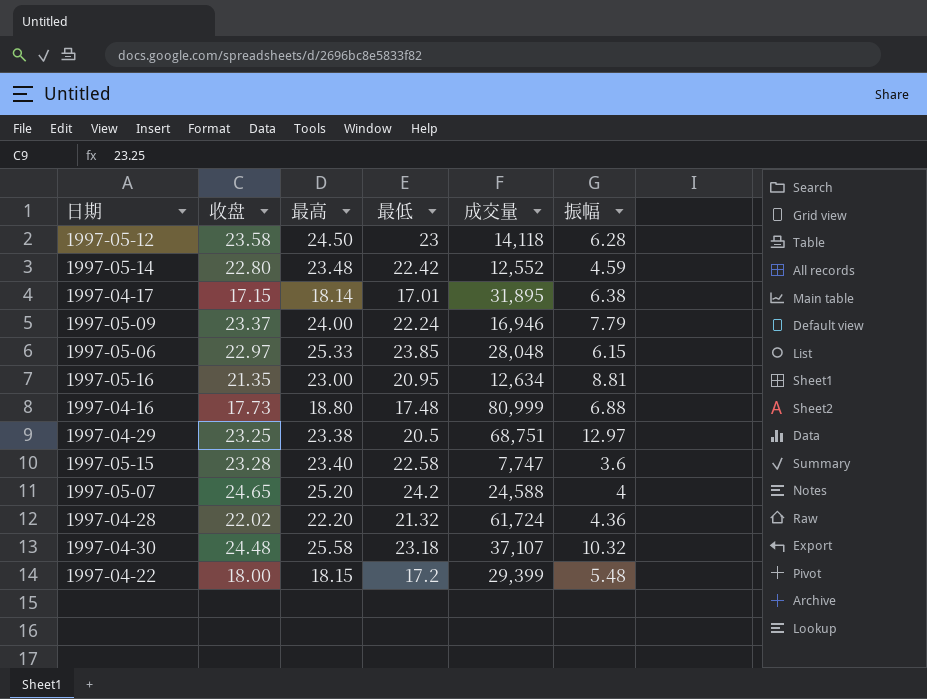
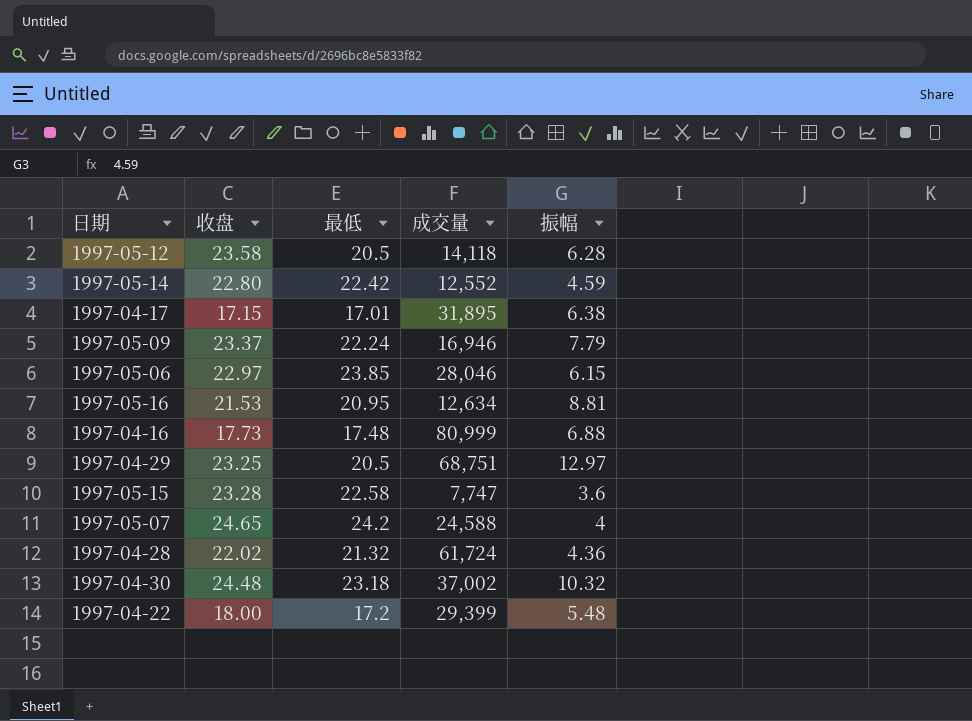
column 最高 | position: 3 -> none
1997-05-12 | 最低: 23 -> 20.5
1997-05-06 | 成交量: 28,048 -> 28,046
1997-05-16 | 收盘: 21.35 -> 21.53
1997-04-30 | 成交量: 37,107 -> 37,002

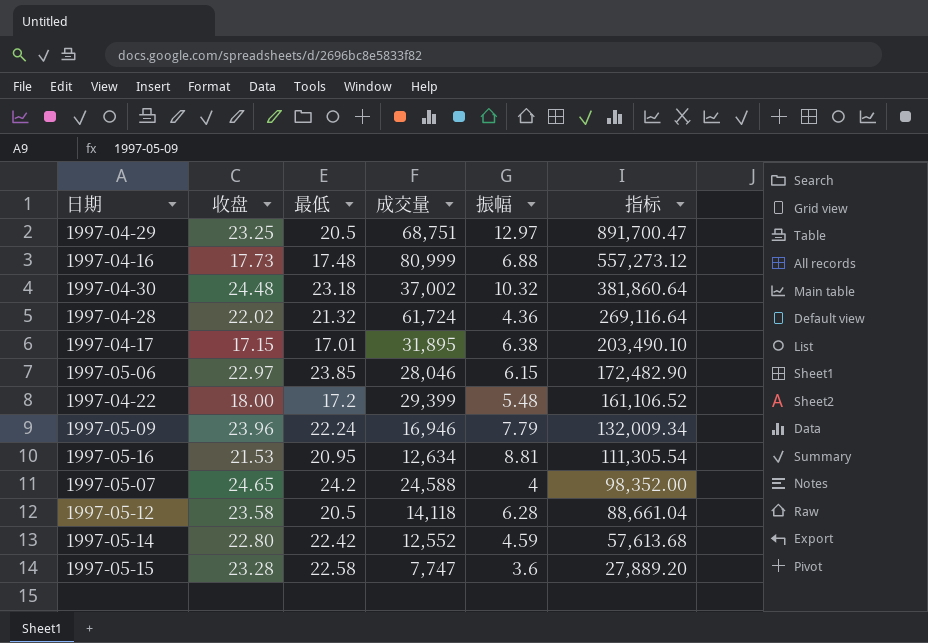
row order: none -> 指标 descending
column 指标 | formula: none -> [成交量] * [振幅]
1997-05-09 | 收盘: 23.37 -> 23.96

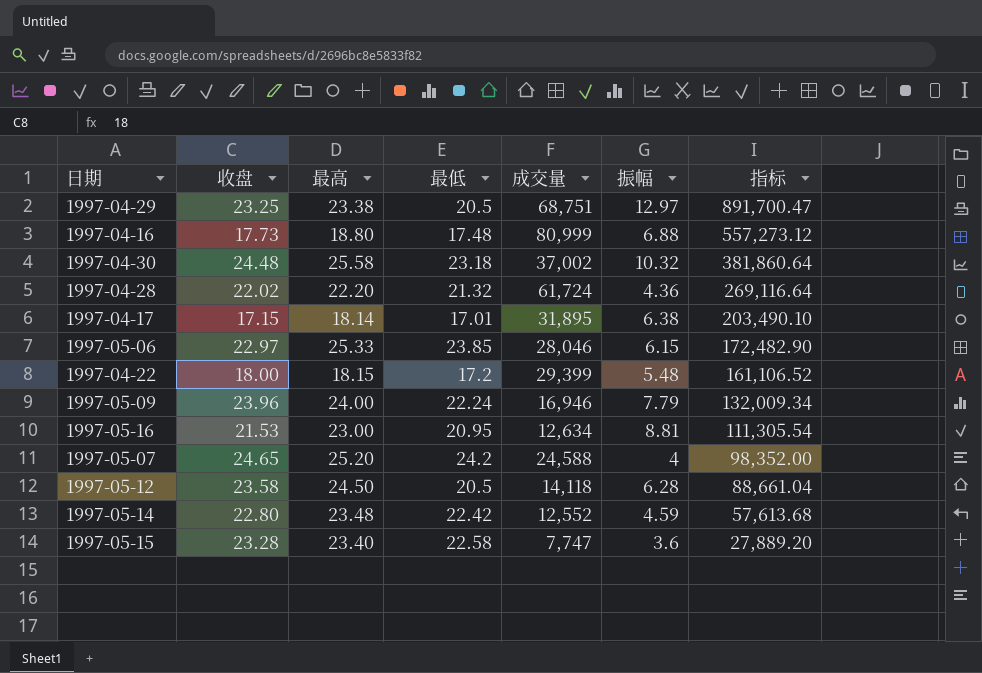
column 最高 | position: none -> 3

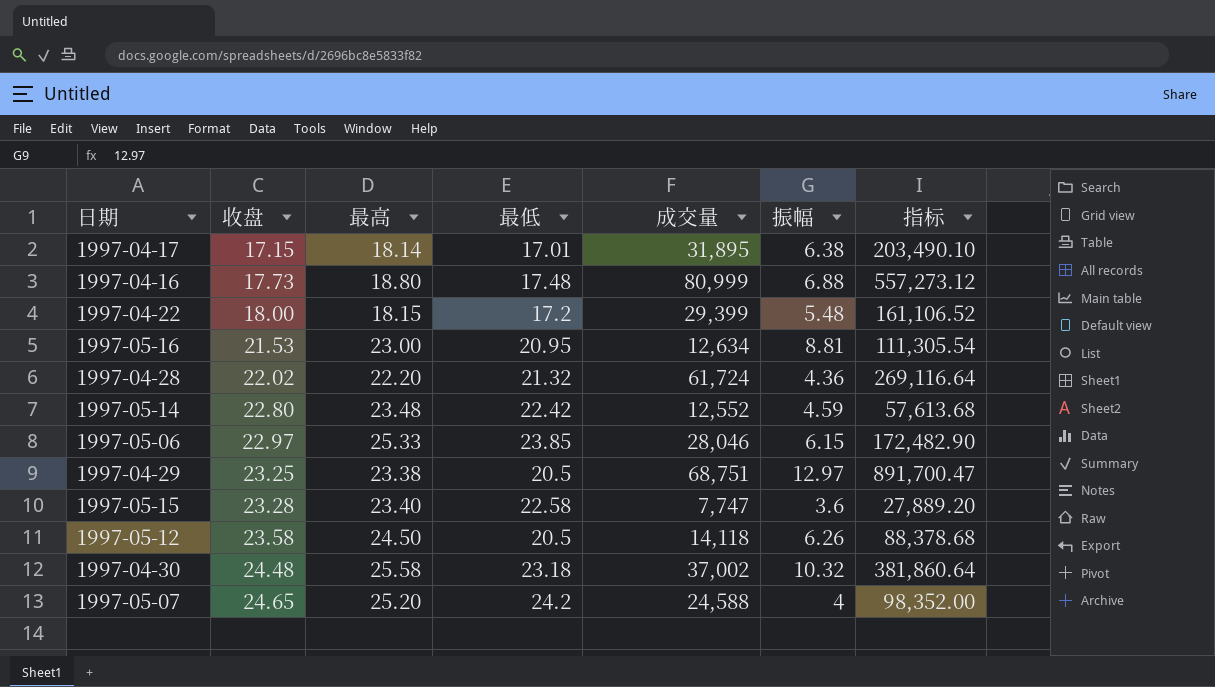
row order: 指标 descending -> 收盘 ascending
row 1997-05-09: 23.96 | 24.00 | 22.24 | 16,946 | 7.79 | 132,009.34 -> none
1997-05-12 | 振幅: 6.28 -> 6.26
1997-05-12 | 指标: 88,661.04 -> 88,378.68

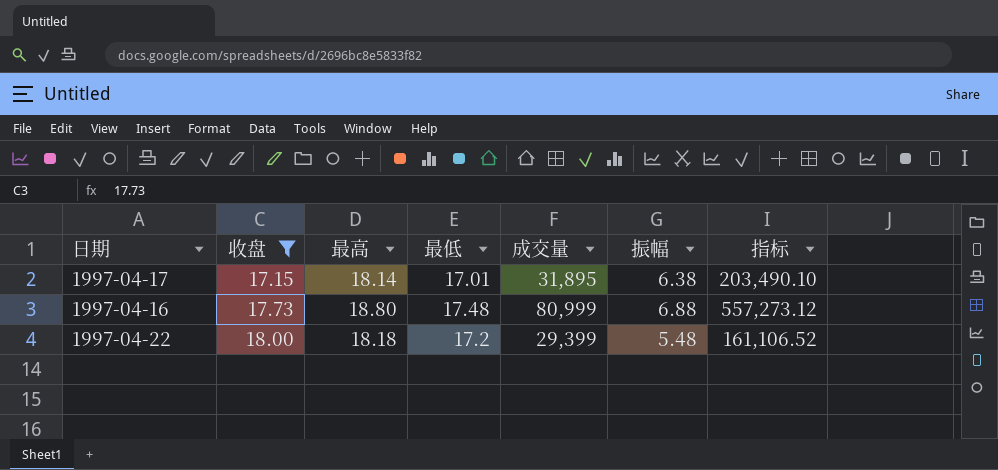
filter: none -> 收盘 <= 18.00
1997-04-22 | 最高: 18.15 -> 18.18

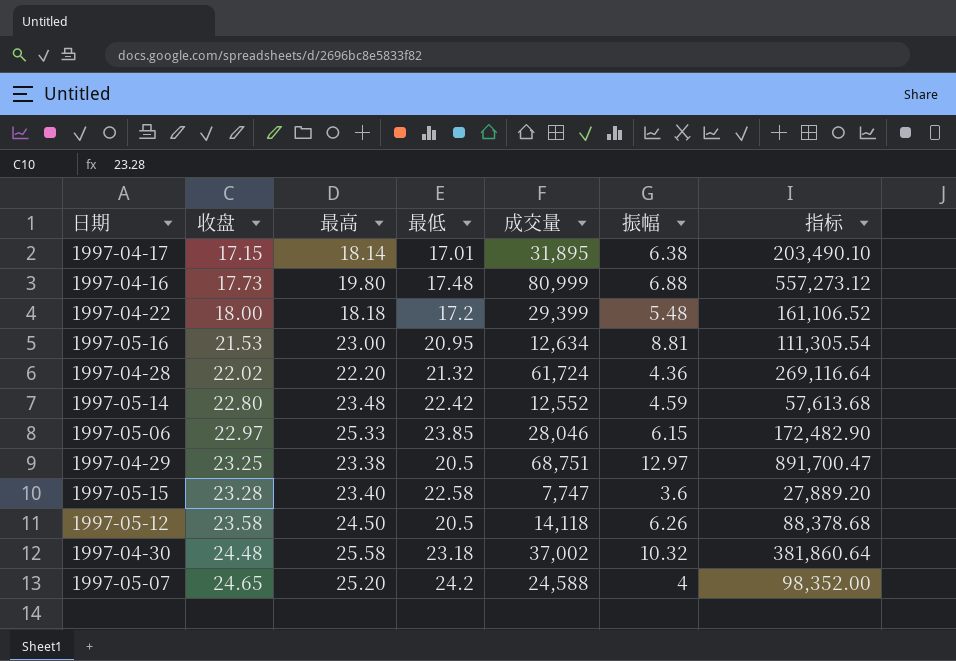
filter: 收盘 <= 18.00 -> none
1997-04-16 | 最高: 18.80 -> 19.80

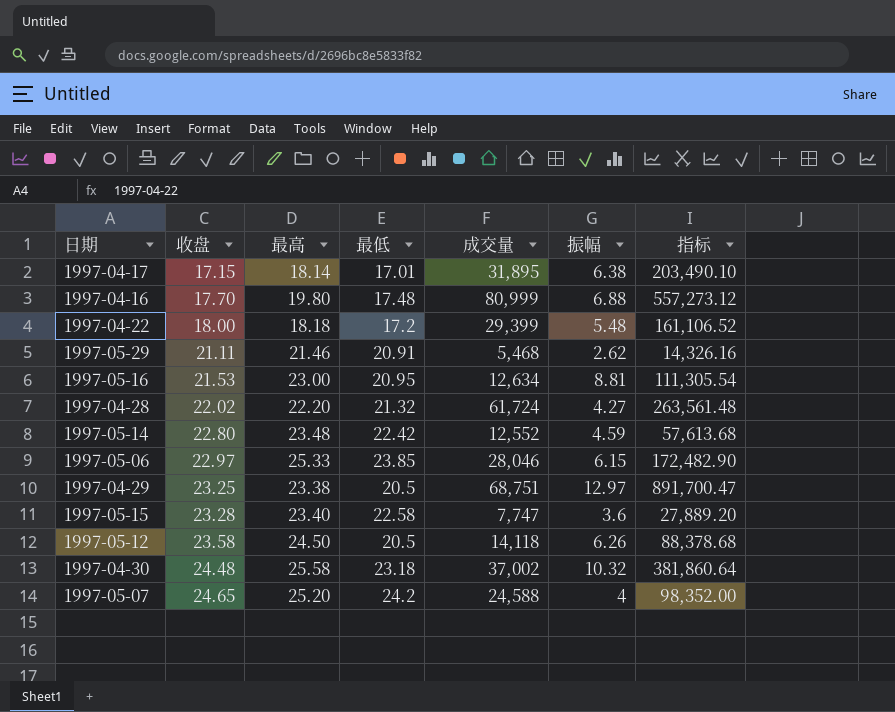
1997-04-16 | 收盘: 17.73 -> 17.70
row 1997-05-29: none -> 21.11 | 21.46 | 20.91 | 5,468 | 2.62 | 14,326.16
1997-04-28 | 振幅: 4.36 -> 4.27
1997-04-28 | 指标: 269,116.64 -> 263,561.48

